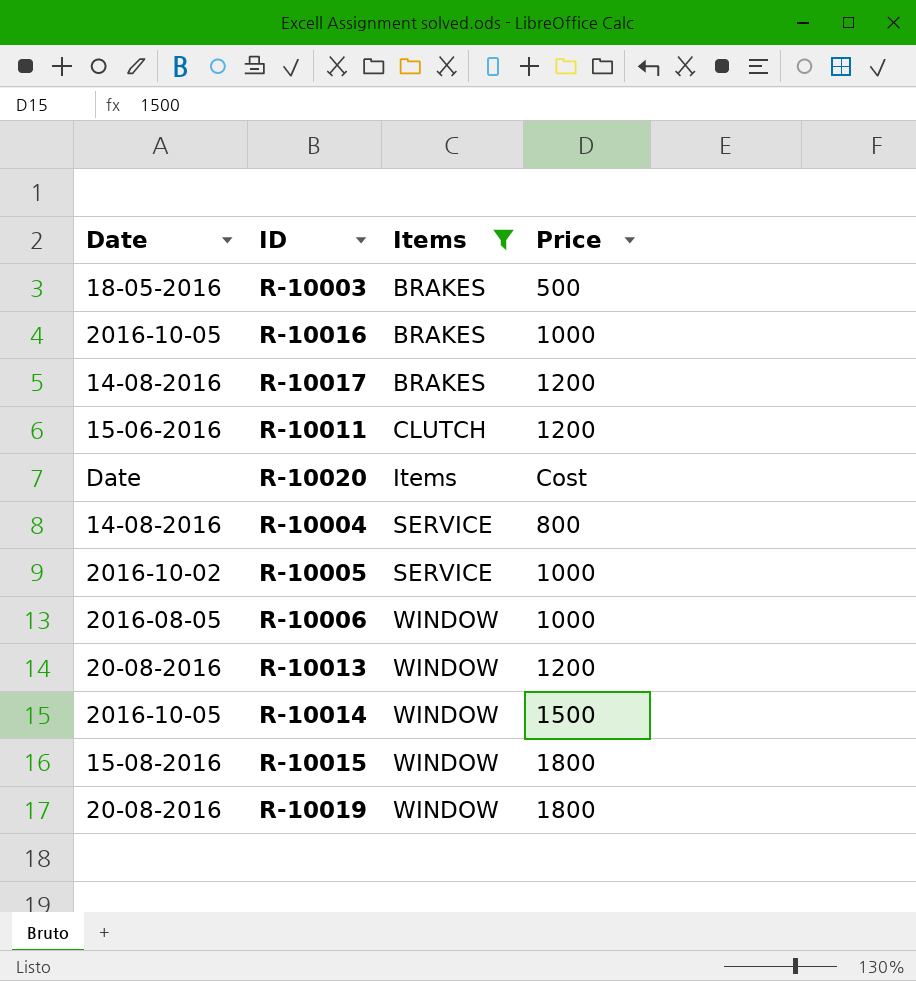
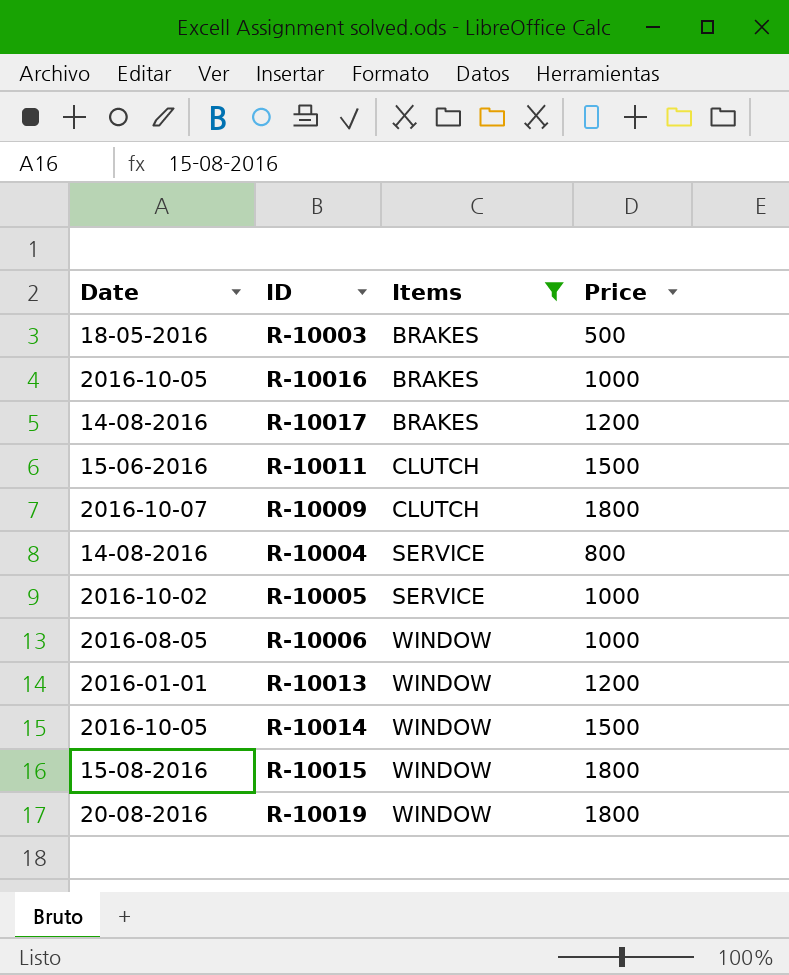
row R-10020: Date | Items | Cost -> none
R-10011 | Price: 1200 -> 1500
row R-10009: none -> 2016-10-07 | CLUTCH | 1800
R-10013 | Date: 20-08-2016 -> 2016-01-01

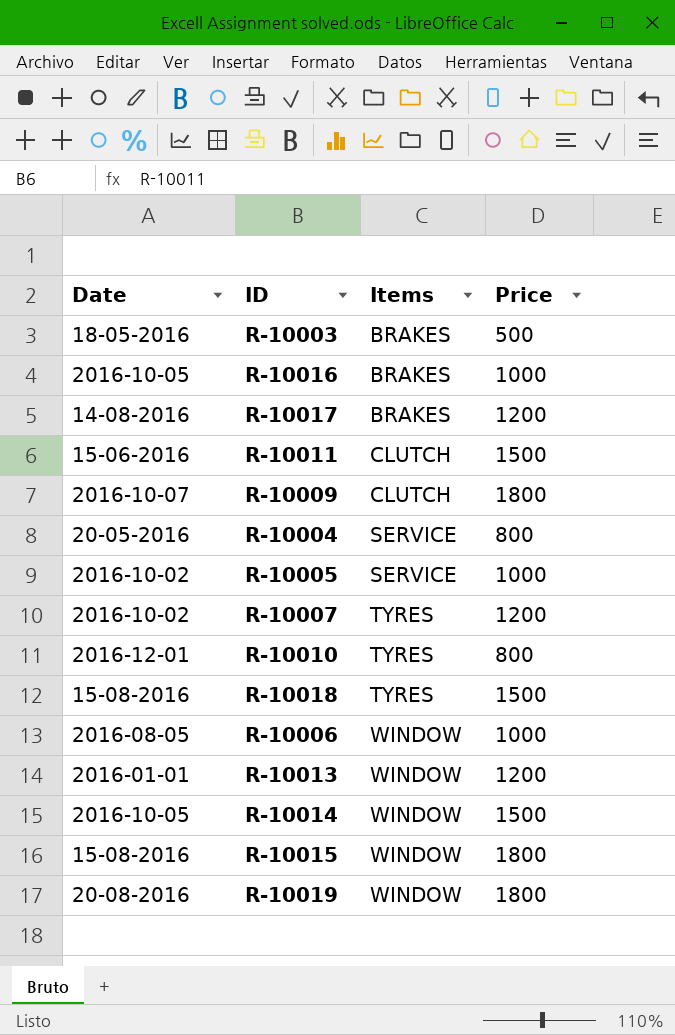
filter: Items != TYRES -> none
R-10004 | Date: 14-08-2016 -> 20-05-2016

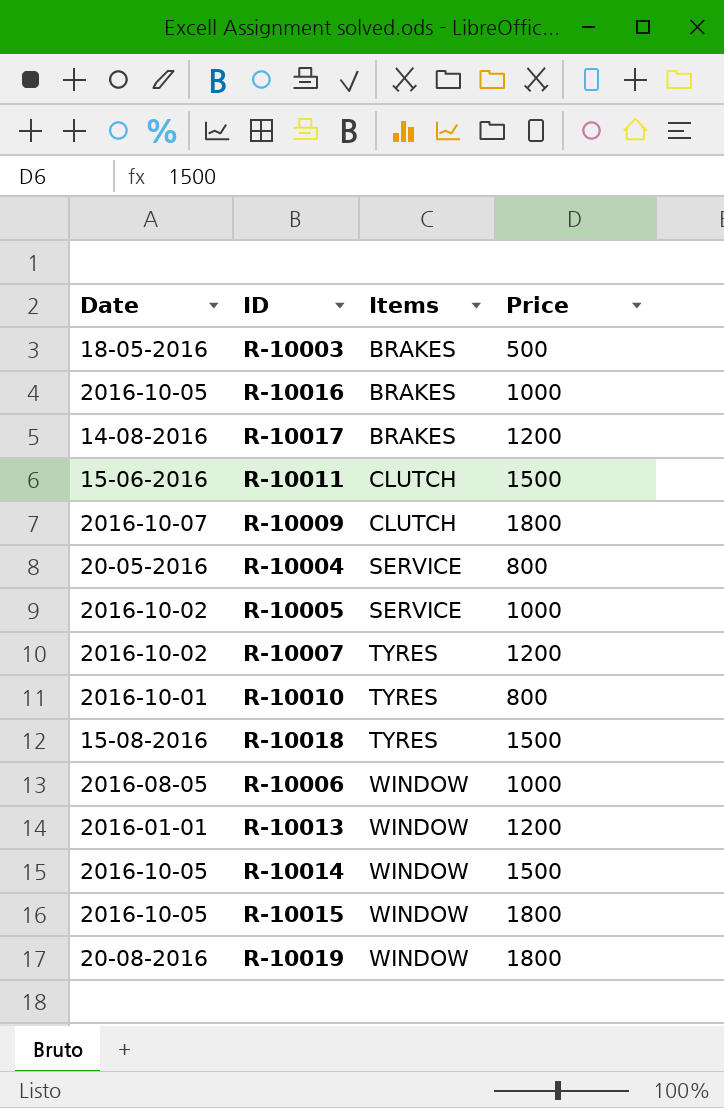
R-10010 | Date: 2016-12-01 -> 2016-10-01
R-10015 | Date: 15-08-2016 -> 2016-10-05

